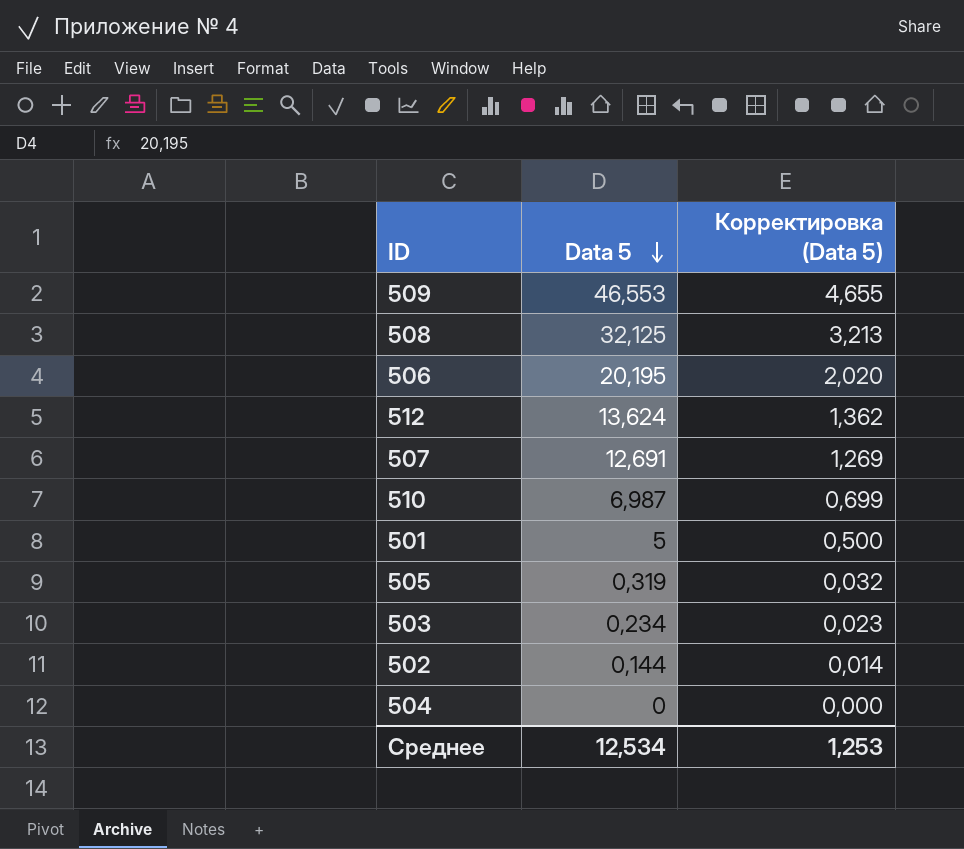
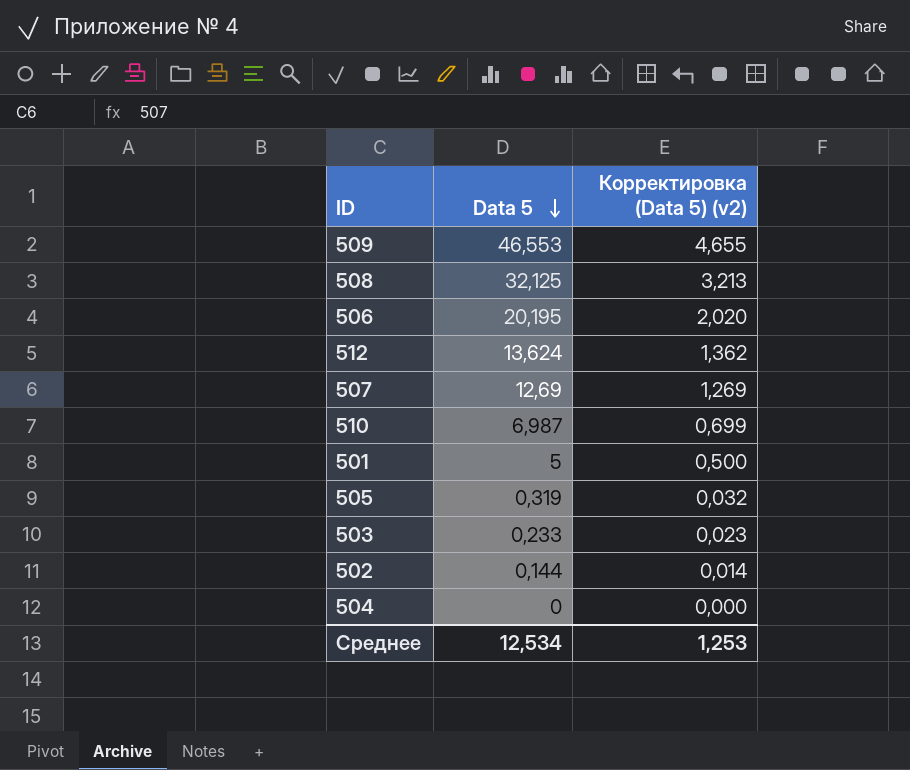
column name: Корректировка (Data 5) -> Корректировка (Data 5) (v2)
507 | Data 5: 12,691 -> 12,69
503 | Data 5: 0,234 -> 0,233

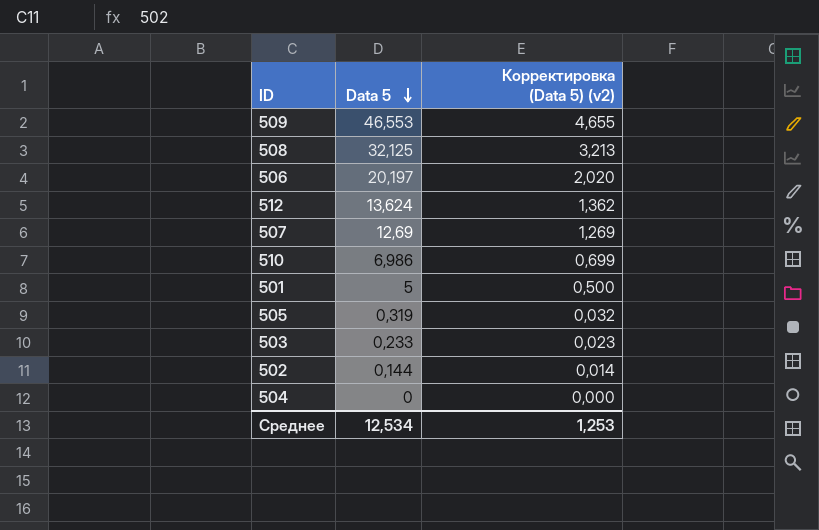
506 | Data 5: 20,195 -> 20,197
510 | Data 5: 6,987 -> 6,986

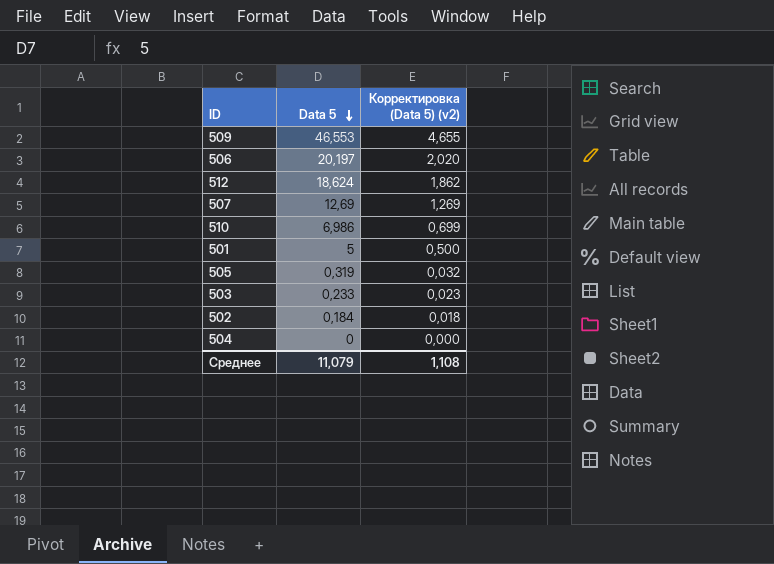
row 508: 32,125 | 3,213 -> none
512 | Data 5: 13,624 -> 18,624
512 | Корректировка (Data 5) (v2): 1,362 -> 1,862
502 | Data 5: 0,144 -> 0,184
502 | Корректировка (Data 5) (v2): 0,014 -> 0,018
Среднее | Data 5: 12,534 -> 11,079
Среднее | Корректировка (Data 5) (v2): 1,253 -> 1,108

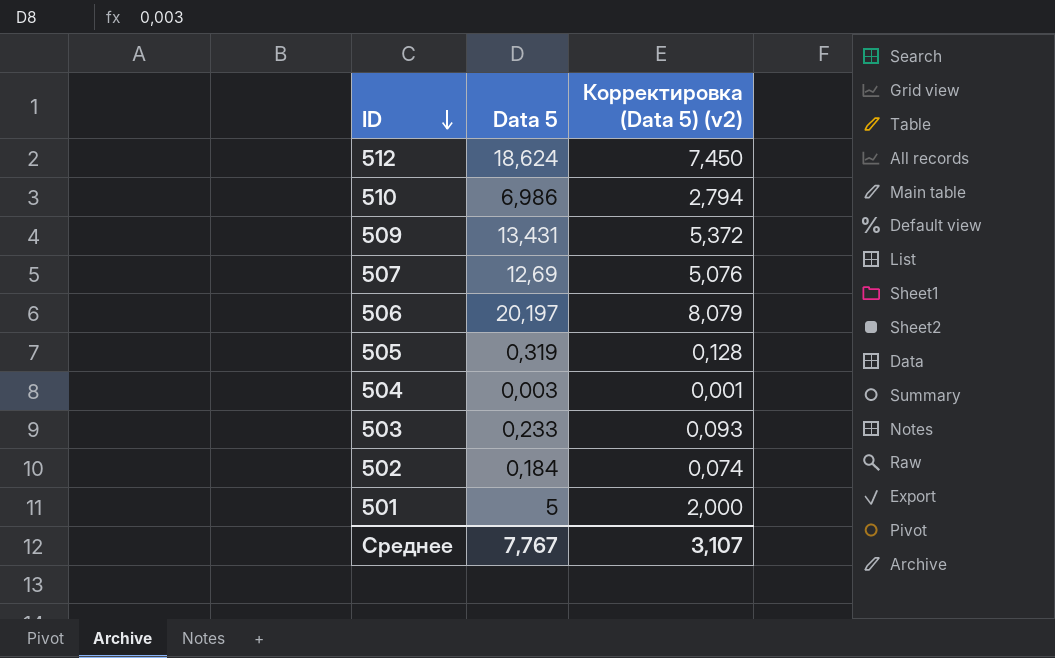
row order: Data 5 descending -> ID descending
column Корректировка (Data 5) (v2) | formula: [Data 5] * 0,1 -> [Data 5] * 0,4
509 | Data 5: 46,553 -> 13,431
504 | Data 5: 0 -> 0,003
Среднее | Data 5: 11,079 -> 7,767
Среднее | Корректировка (Data 5) (v2): 1,108 -> 3,107

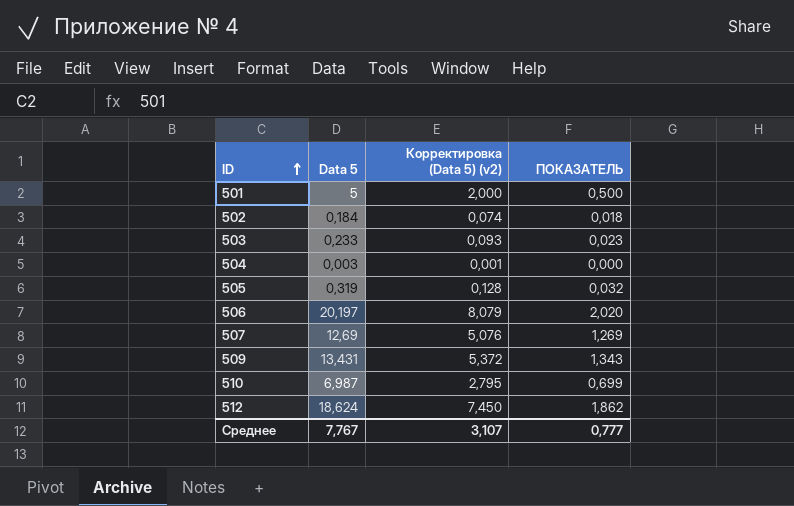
row order: ID descending -> ID ascending
column ПОКАЗАТЕЛЬ | formula: none -> [Data 5] * 0,1
510 | Data 5: 6,986 -> 6,987
510 | Корректировка (Data 5) (v2): 2,794 -> 2,795

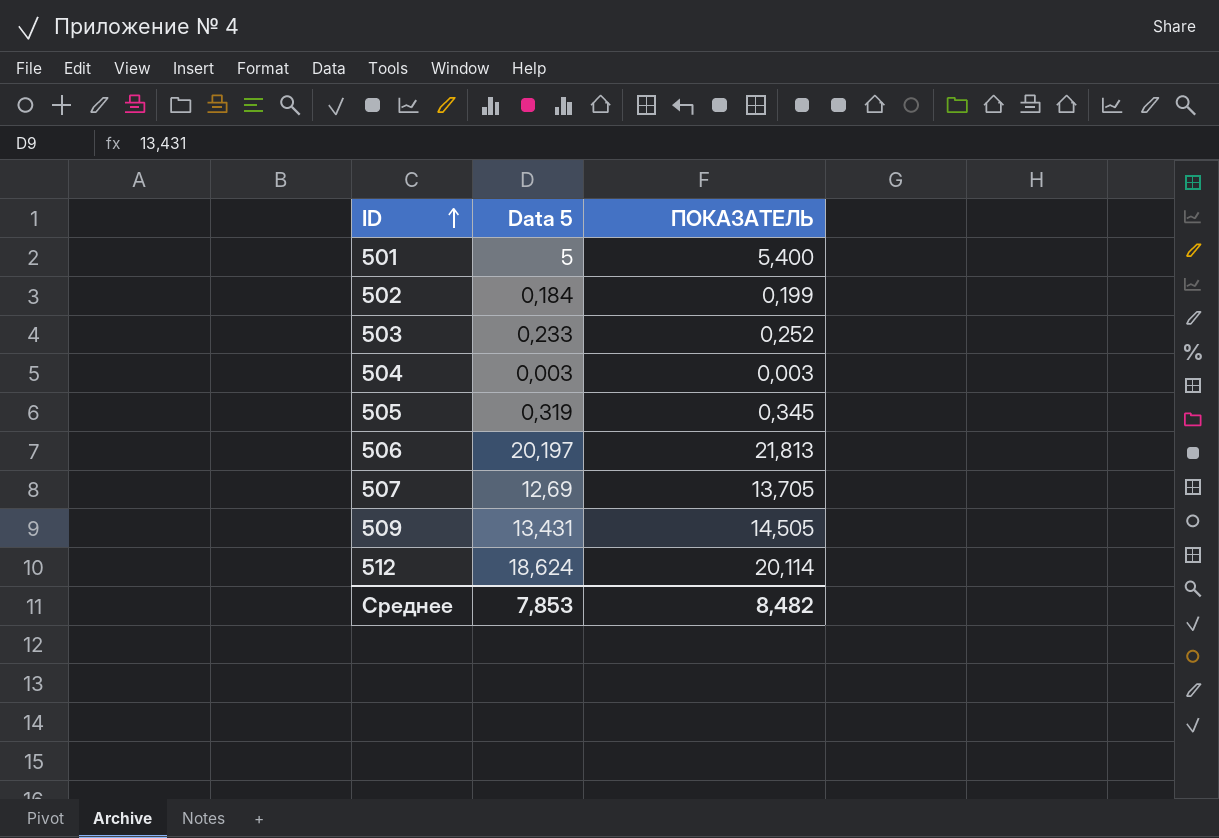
column Корректировка (Data 5) (v2) | formula: [Data 5] * 0,4 -> none
column ПОКАЗАТЕЛЬ | formula: [Data 5] * 0,1 -> [Data 5] * 1,08
row 510: 6,987 | 2,795 | 0,699 -> none
Среднее | Data 5: 7,767 -> 7,853
Среднее | ПОКАЗАТЕЛЬ: 0,777 -> 8,482

